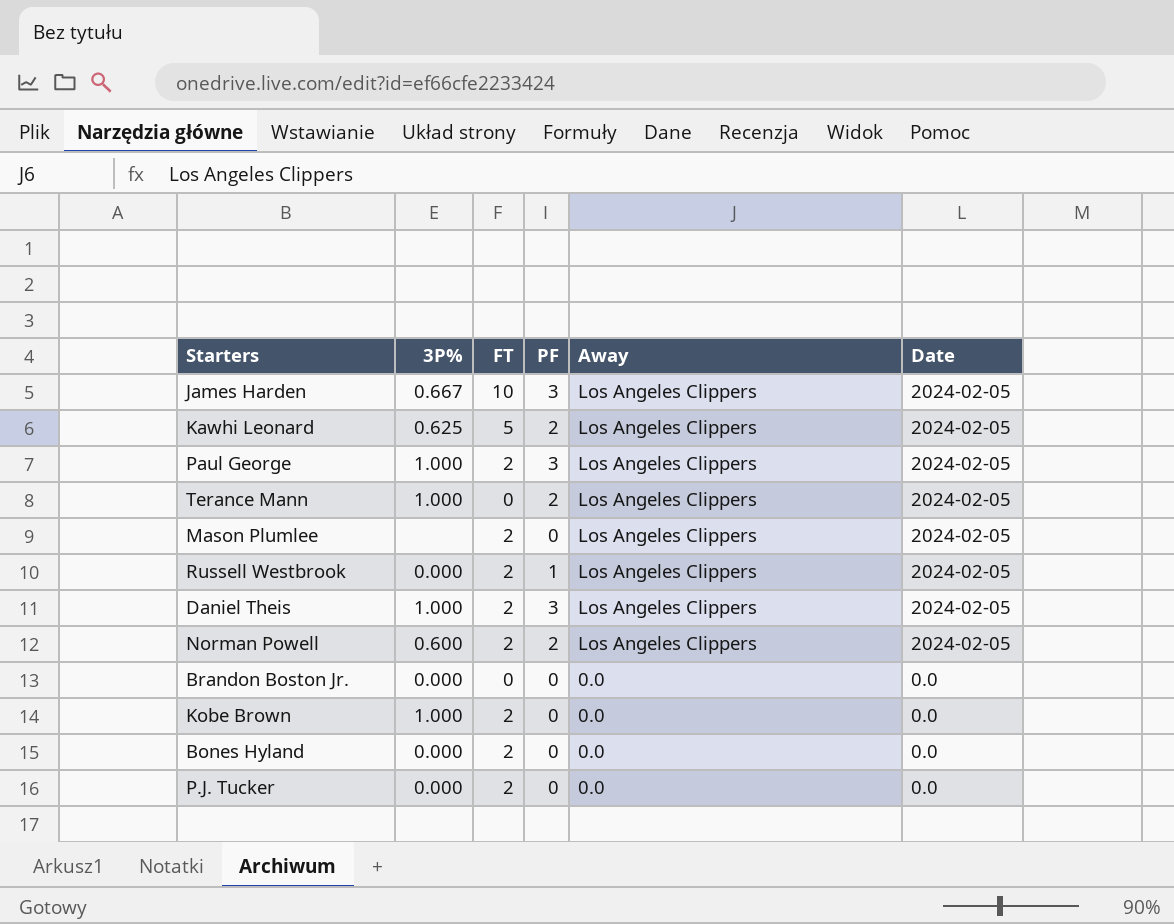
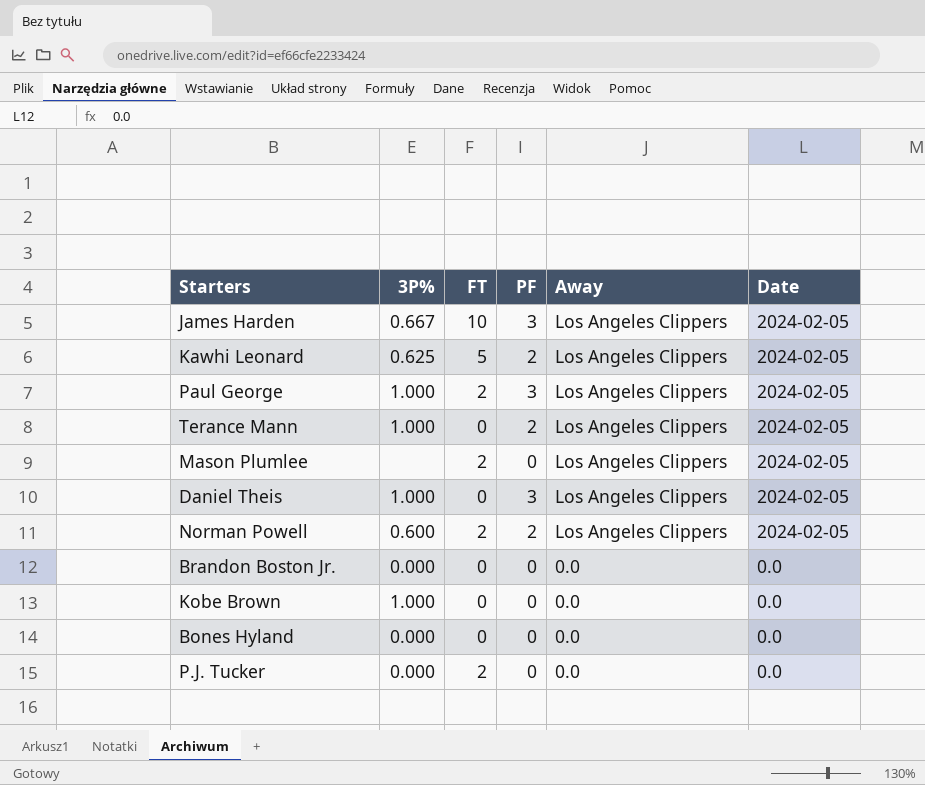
row Russell Westbrook: 0.000 | 2 | 1 | Los Angeles Clippers | 2024-02-05 -> none
Daniel Theis | FT: 2 -> 0
Kobe Brown | FT: 2 -> 0
Bones Hyland | FT: 2 -> 0

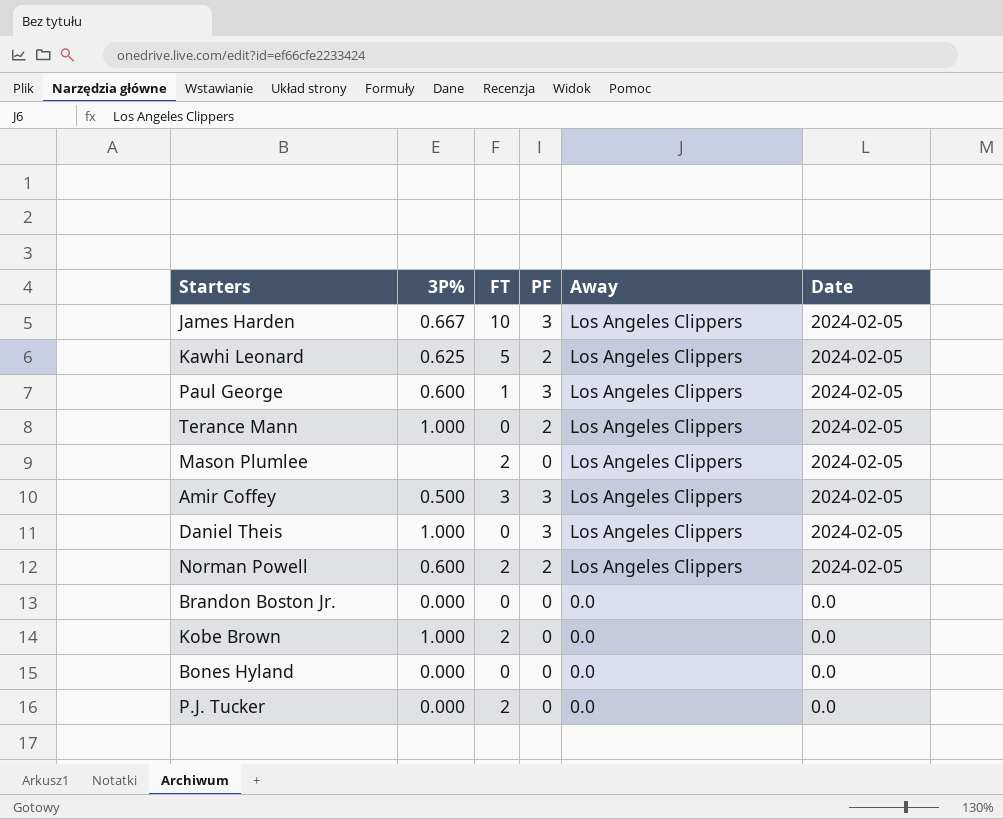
Paul George | 3P%: 1.000 -> 0.600
Paul George | FT: 2 -> 1
row Amir Coffey: none -> 0.500 | 3 | 3 | Los Angeles Clippers | 2024-02-05
Kobe Brown | FT: 0 -> 2

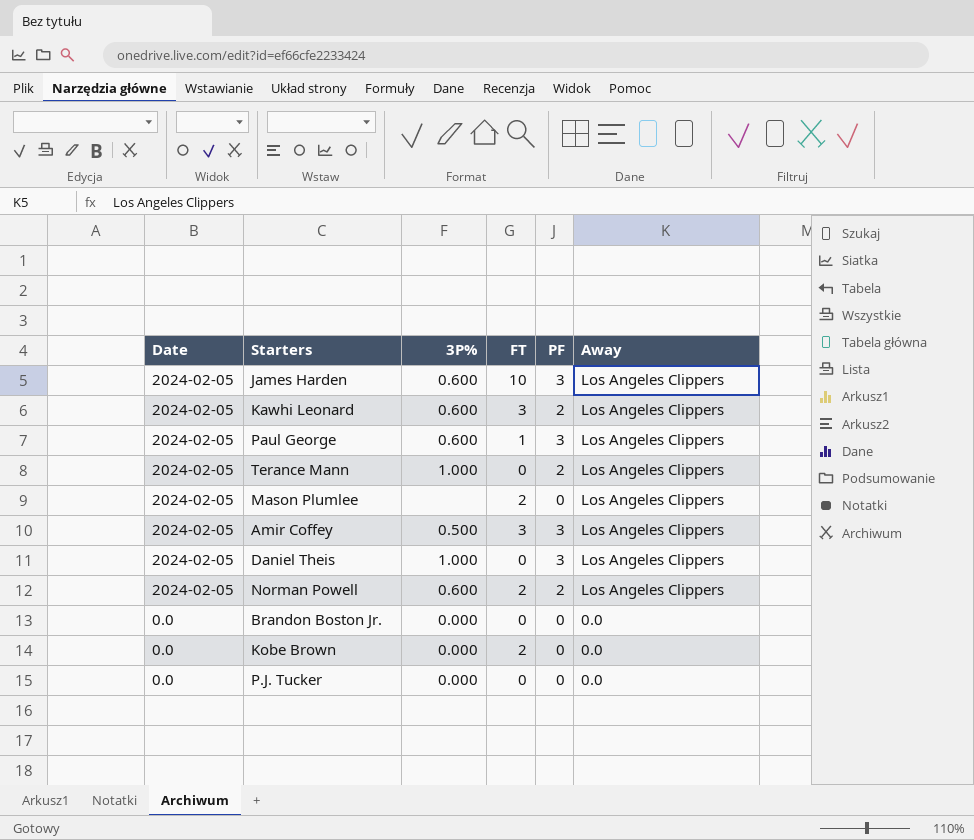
column Date | position: 6 -> 1
row Bones Hyland: 0.000 | 0 | 0 | 0.0 | 0.0 -> none
James Harden | 3P%: 0.667 -> 0.600
Kawhi Leonard | 3P%: 0.625 -> 0.600
Kawhi Leonard | FT: 5 -> 3
Kobe Brown | 3P%: 1.000 -> 0.000
P.J. Tucker | FT: 2 -> 0

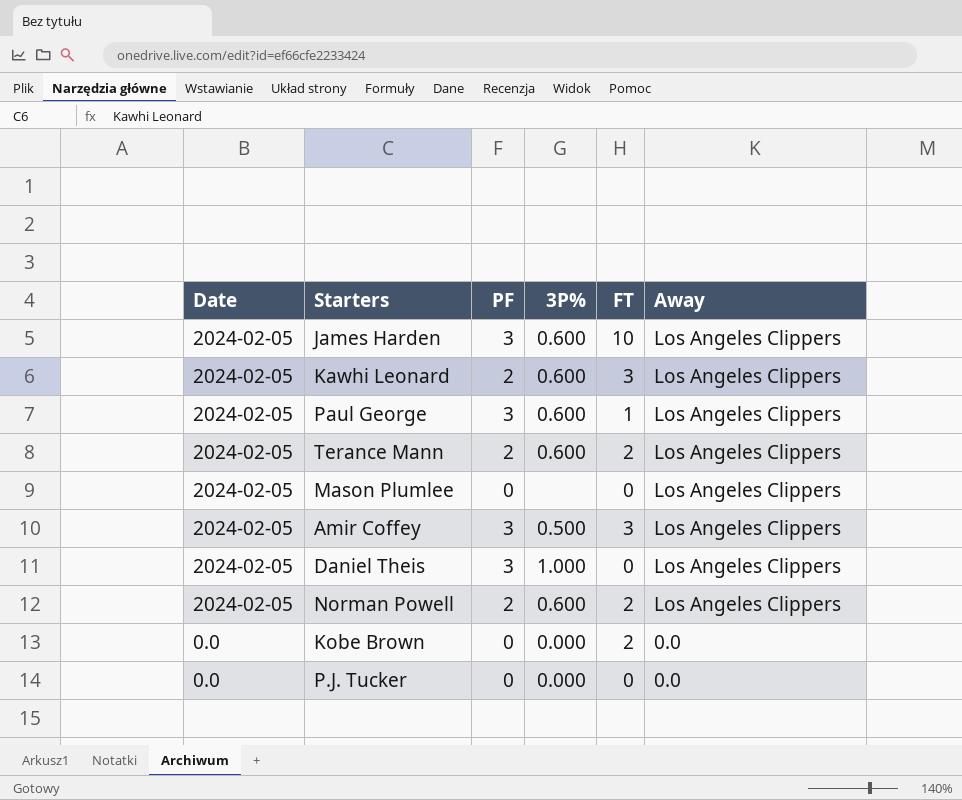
column PF | position: 5 -> 3
row Brandon Boston Jr.: 0.0 | 0.000 | 0 | 0 | 0.0 -> none
Terance Mann | 3P%: 1.000 -> 0.600
Terance Mann | FT: 0 -> 2
Mason Plumlee | FT: 2 -> 0

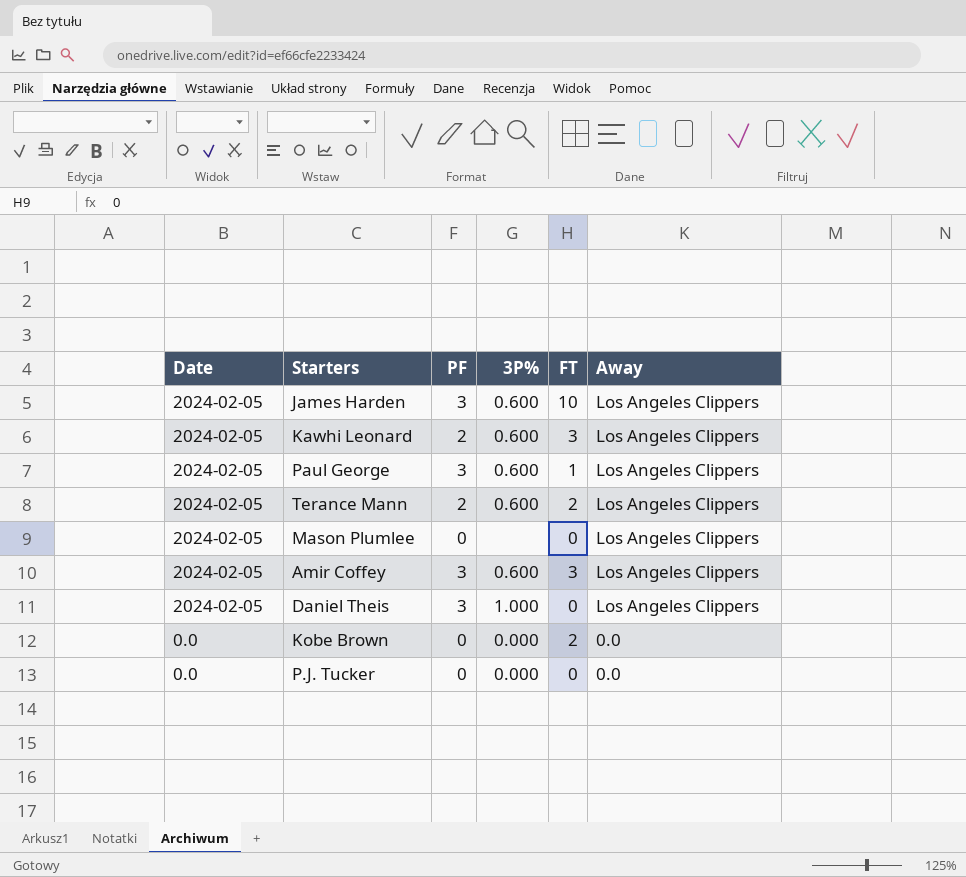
row Norman Powell: 2024-02-05 | 2 | 0.600 | 2 | Los Angeles Clippers -> none
Amir Coffey | 3P%: 0.500 -> 0.600

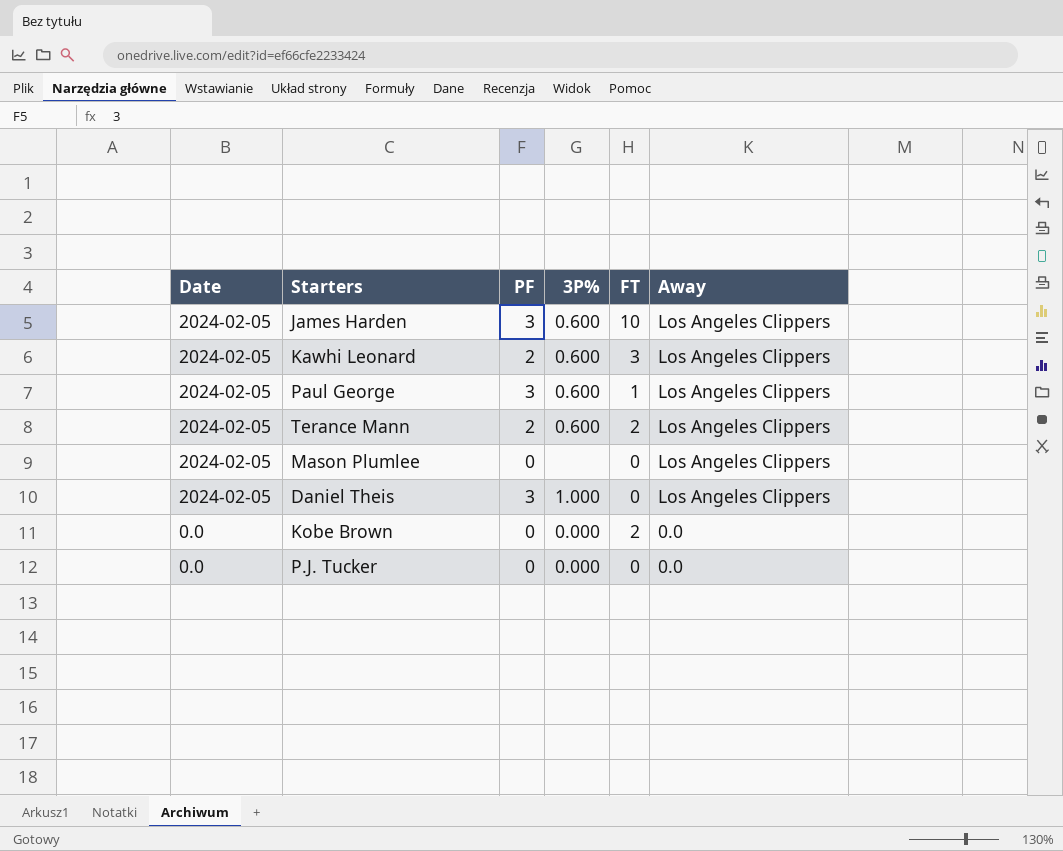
row Amir Coffey: 2024-02-05 | 3 | 0.600 | 3 | Los Angeles Clippers -> none

